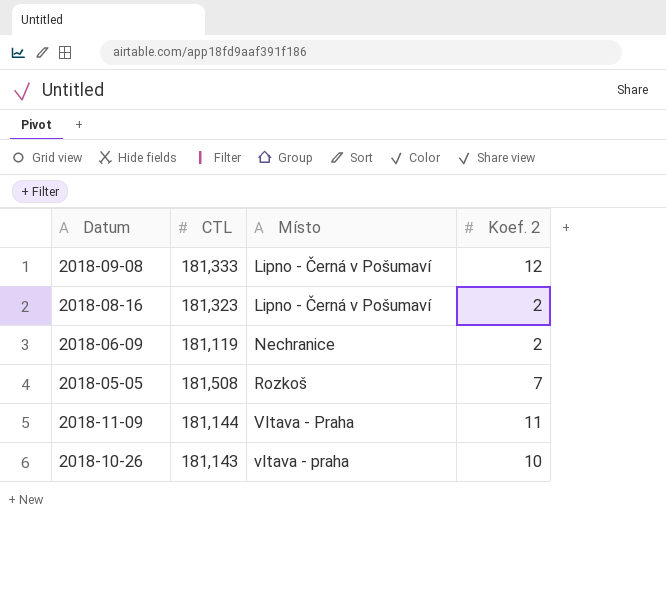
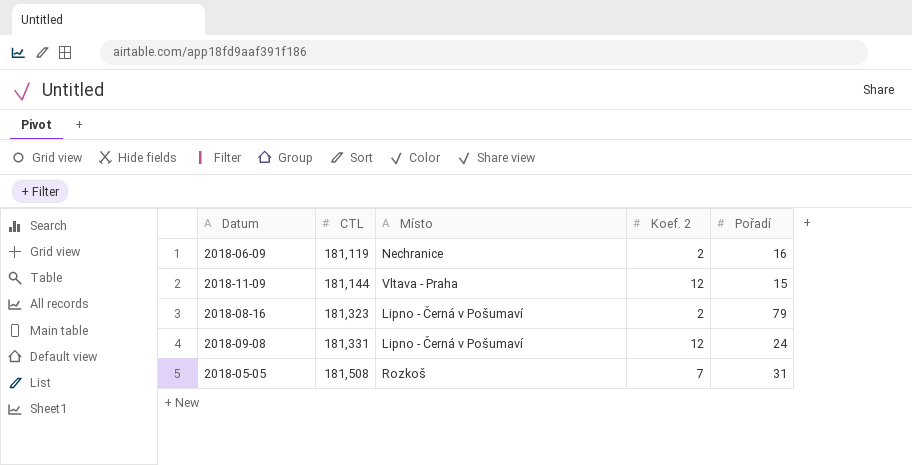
row order: Místo ascending -> CTL ascending
column Pořadí | position: none -> 5
row 2018-10-26: 181,143 | vltava - praha | 10 -> none
2018-11-09 | Koef. 2: 11 -> 12
2018-09-08 | CTL: 181,333 -> 181,331

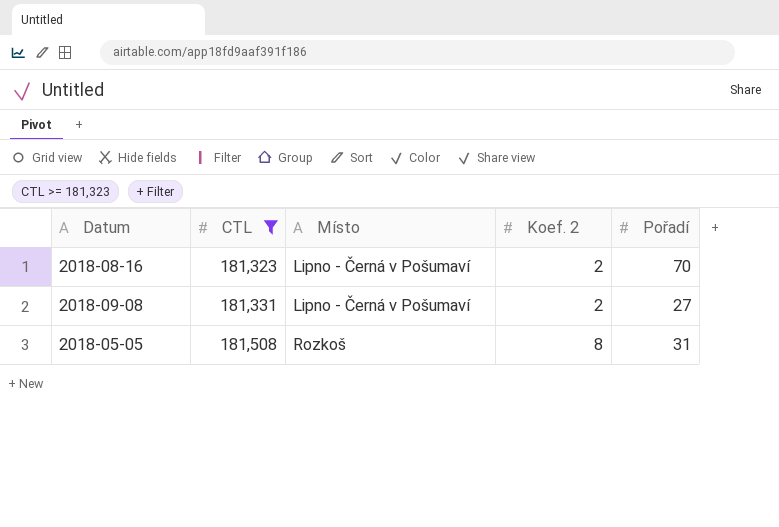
filter: none -> CTL >= 181,323
2018-08-16 | Pořadí: 79 -> 70
2018-09-08 | Koef. 2: 12 -> 2
2018-09-08 | Pořadí: 24 -> 27
2018-05-05 | Koef. 2: 7 -> 8

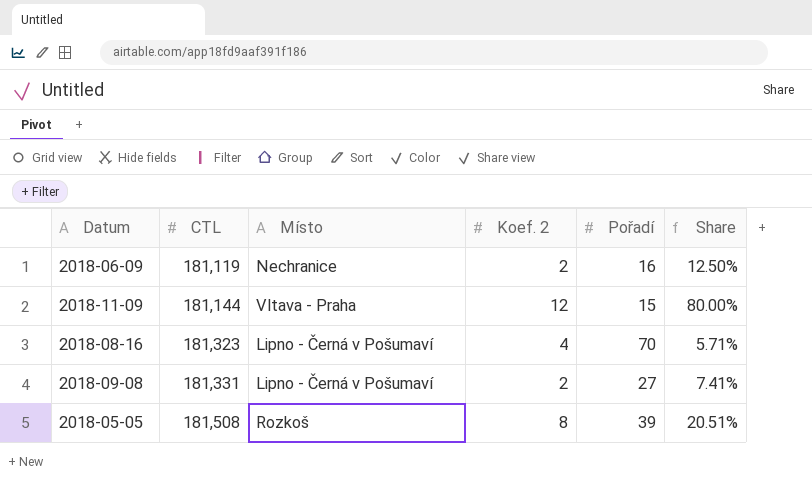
filter: CTL >= 181,323 -> none
column Share | formula: none -> [Koef. 2] / [Pořadí]
2018-08-16 | Koef. 2: 2 -> 4
2018-05-05 | Pořadí: 31 -> 39

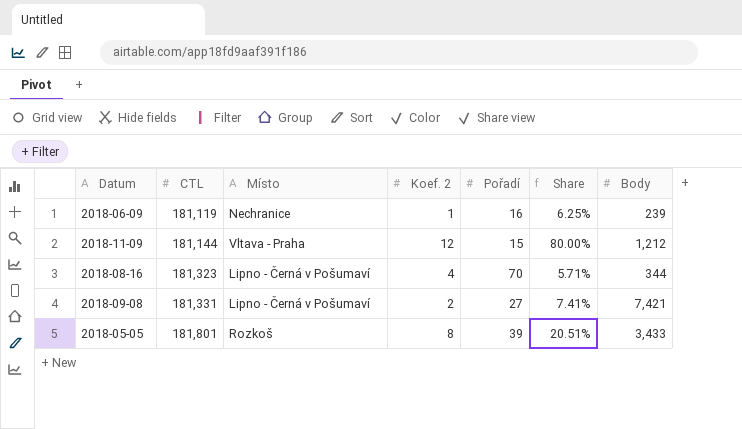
column Body | position: none -> 7
2018-06-09 | Koef. 2: 2 -> 1
2018-06-09 | Share: 12.50% -> 6.25%
2018-05-05 | CTL: 181,508 -> 181,801

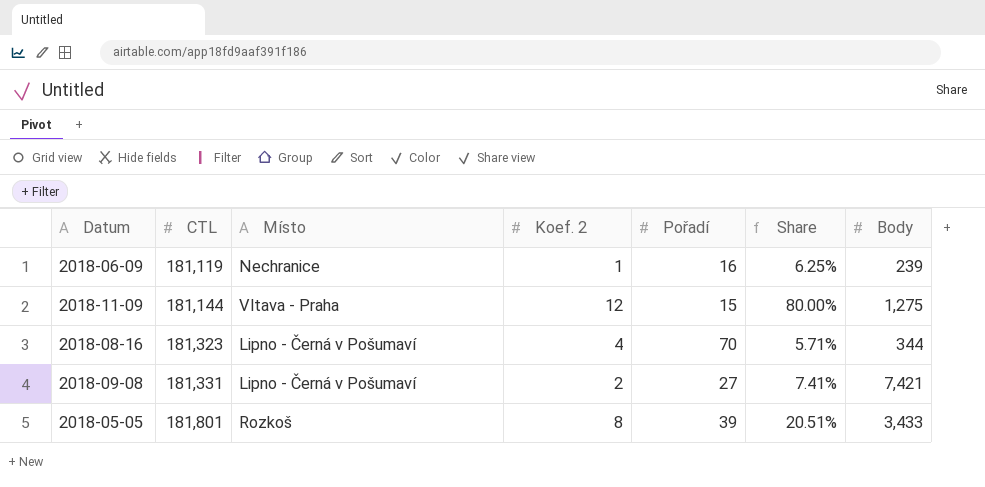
2018-11-09 | Body: 1,212 -> 1,275

